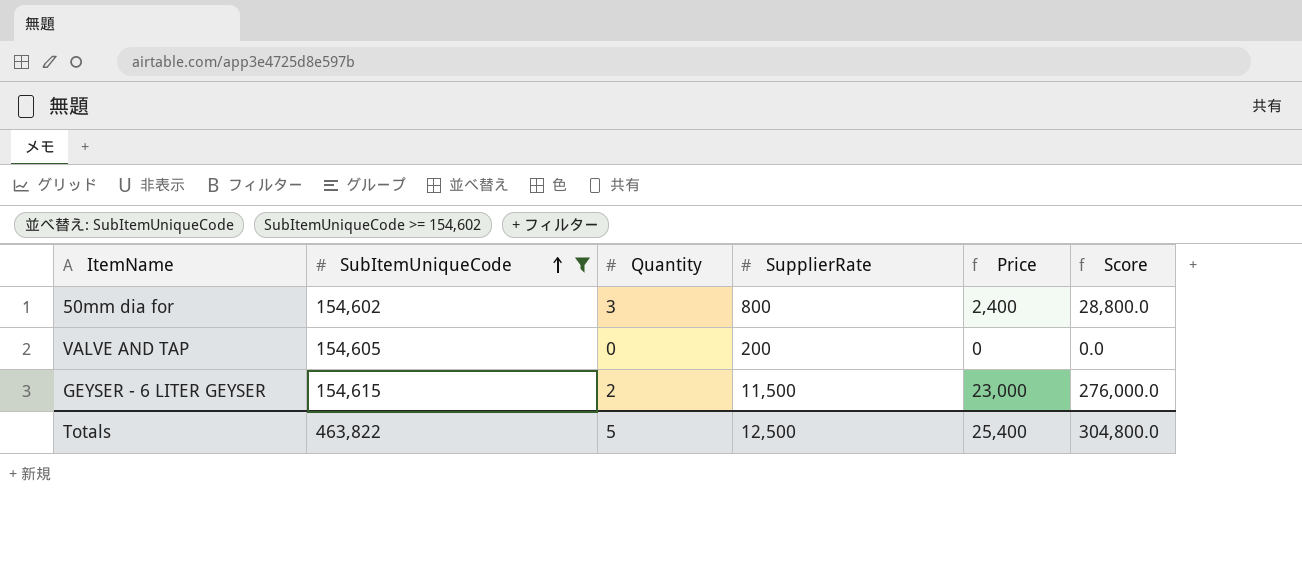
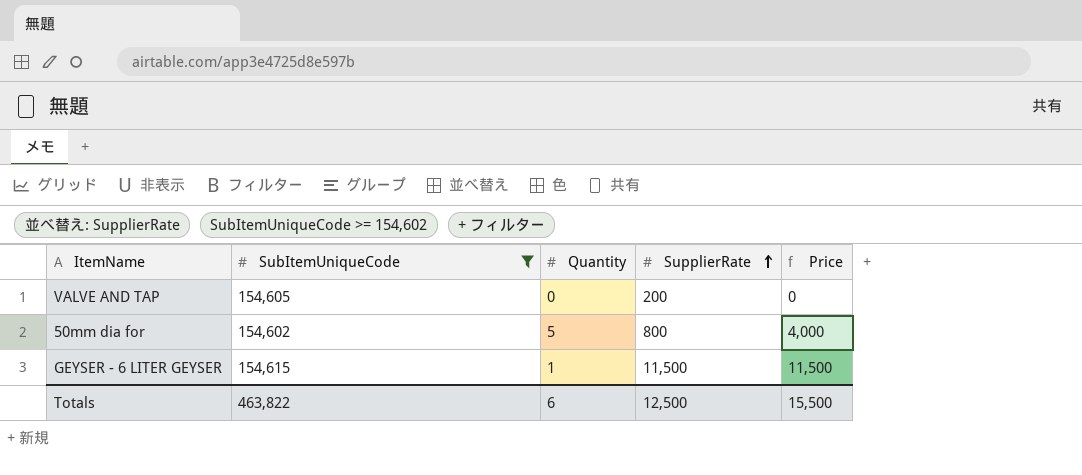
row order: SubItemUniqueCode ascending -> SupplierRate ascending
column Score | formula: [Price] * 12 -> none
50mm dia for | Quantity: 3 -> 5
50mm dia for | Price: 2,400 -> 4,000
GEYSER - 6 LITER GEYSER | Quantity: 2 -> 1
GEYSER - 6 LITER GEYSER | Price: 23,000 -> 11,500
Totals | Quantity: 5 -> 6
Totals | Price: 25,400 -> 15,500

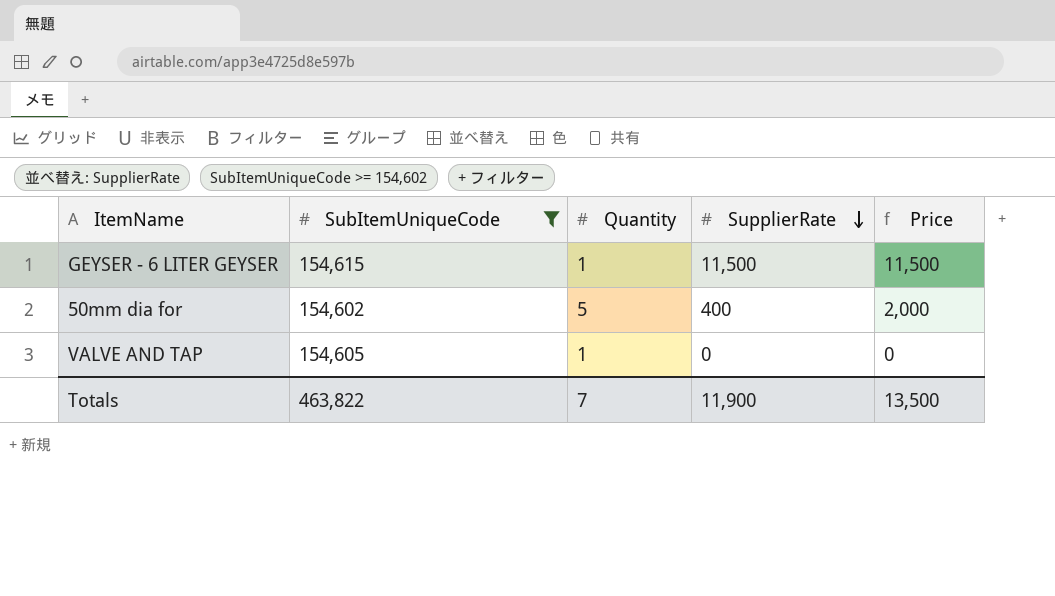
row order: SupplierRate ascending -> SupplierRate descending
50mm dia for | SupplierRate: 800 -> 400
50mm dia for | Price: 4,000 -> 2,000
VALVE AND TAP | Quantity: 0 -> 1
VALVE AND TAP | SupplierRate: 200 -> 0
Totals | Quantity: 6 -> 7
Totals | SupplierRate: 12,500 -> 11,900
Totals | Price: 15,500 -> 13,500

